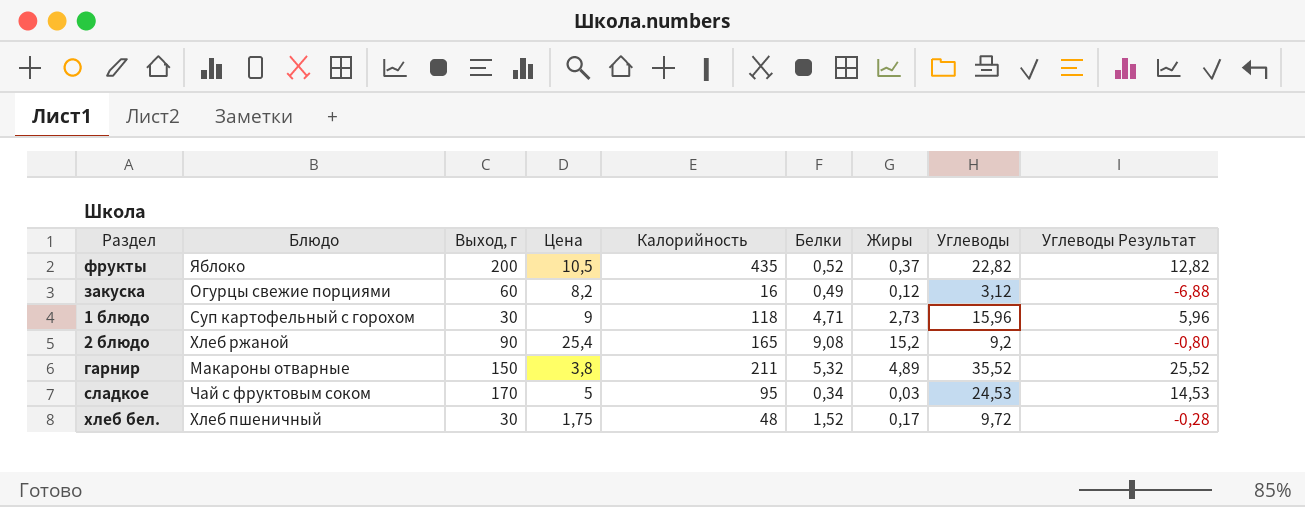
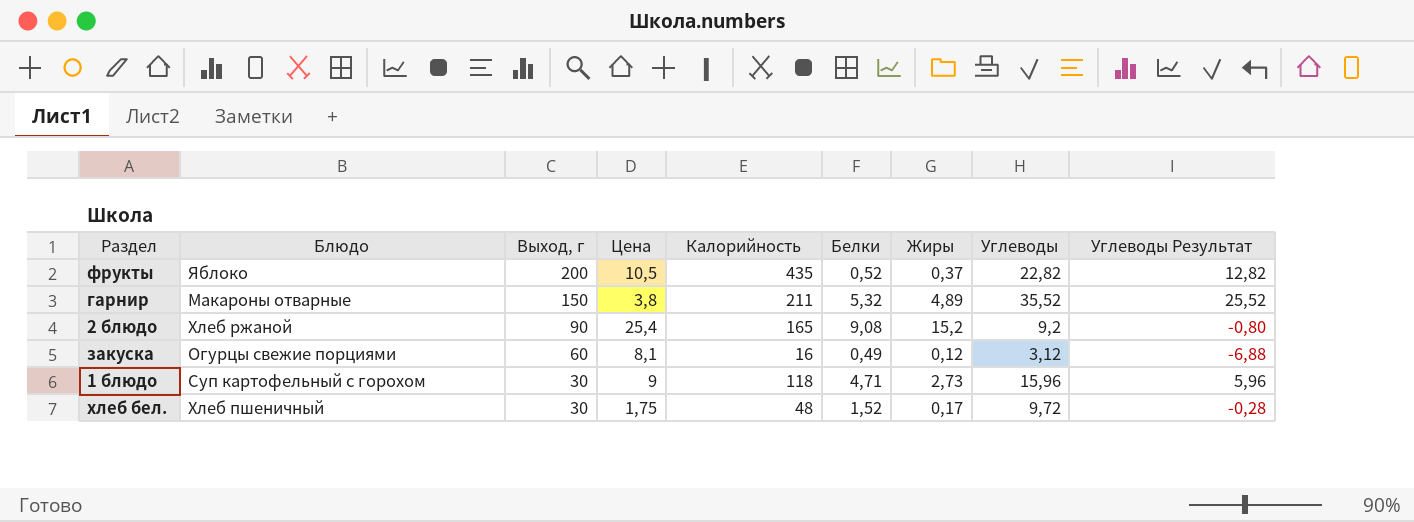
row order: none -> Выход, г descending
row сладкое: Чай с фруктовым соком | 170 | 5 | 95 | 0,34 | 0,03 | 24,53 | 14,53 -> none
закуска | Цена: 8,2 -> 8,1

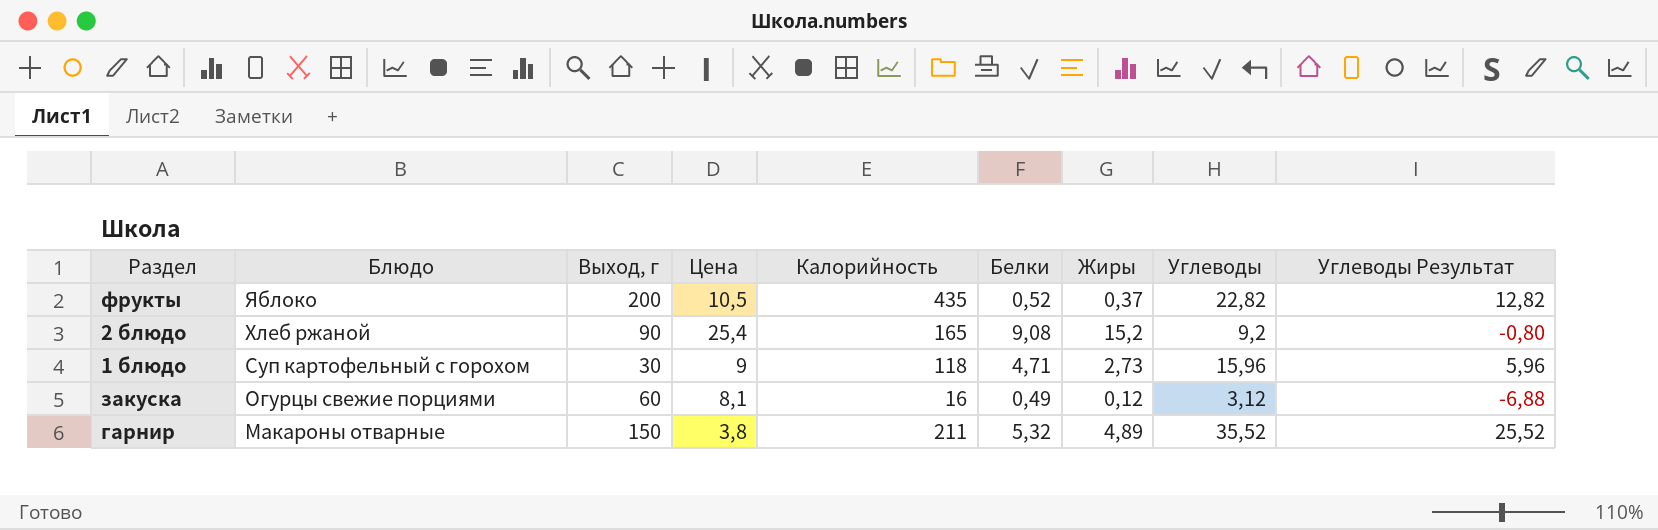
row order: Выход, г descending -> Блюдо descending
row хлеб бел.: Хлеб пшеничный | 30 | 1,75 | 48 | 1,52 | 0,17 | 9,72 | -0,28 -> none

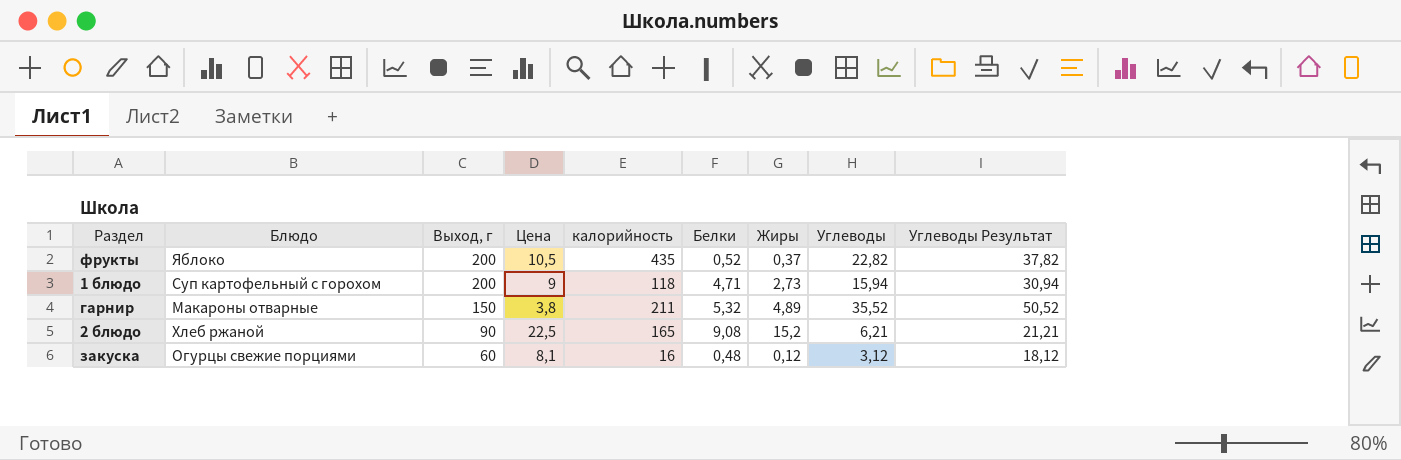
row order: Блюдо descending -> Выход, г descending
column name: Калорийность -> калорийность
column Углеводы Результат | formula: [Углеводы] - 10 -> [Углеводы] + 15
1 блюдо | Выход, г: 30 -> 200
1 блюдо | Углеводы: 15,96 -> 15,94
2 блюдо | Цена: 25,4 -> 22,5
2 блюдо | Углеводы: 9,2 -> 6,21
закуска | Белки: 0,49 -> 0,48

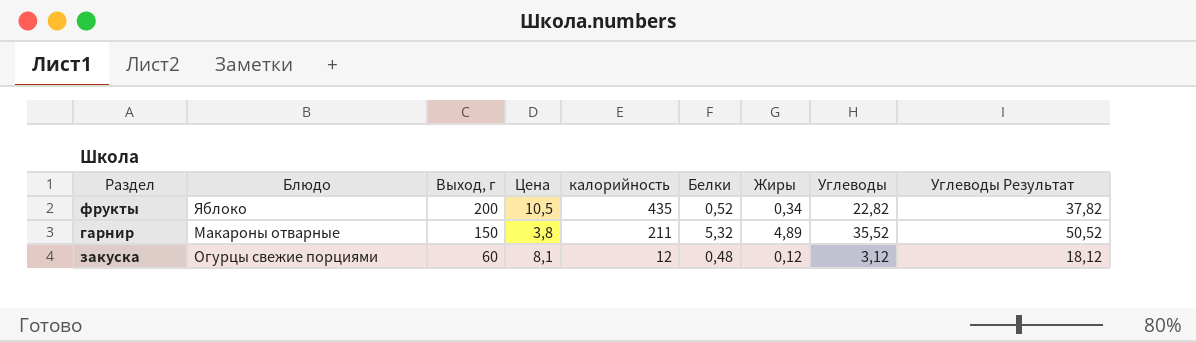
row 1 блюдо: Суп картофельный с горохом | 200 | 9 | 118 | 4,71 | 2,73 | 15,94 | 30,94 -> none
row 2 блюдо: Хлеб ржаной | 90 | 22,5 | 165 | 9,08 | 15,2 | 6,21 | 21,21 -> none
фрукты | Жиры: 0,37 -> 0,34
закуска | калорийность: 16 -> 12

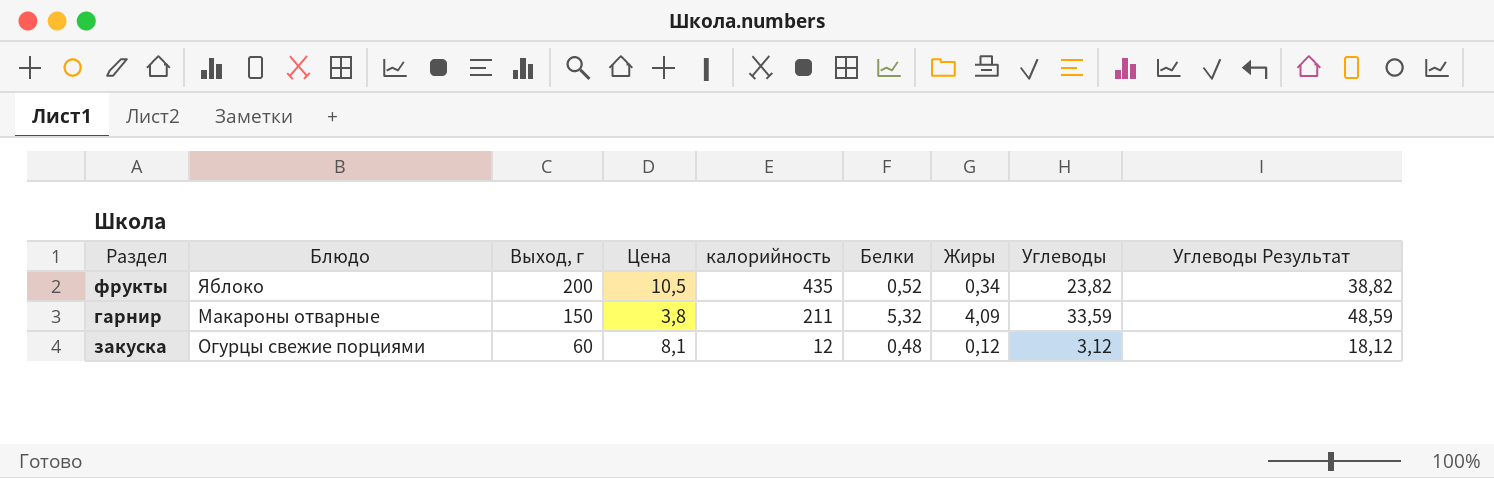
фрукты | Углеводы: 22,82 -> 23,82
фрукты | Углеводы Результат: 37,82 -> 38,82
гарнир | Жиры: 4,89 -> 4,09
гарнир | Углеводы: 35,52 -> 33,59
гарнир | Углеводы Результат: 50,52 -> 48,59

